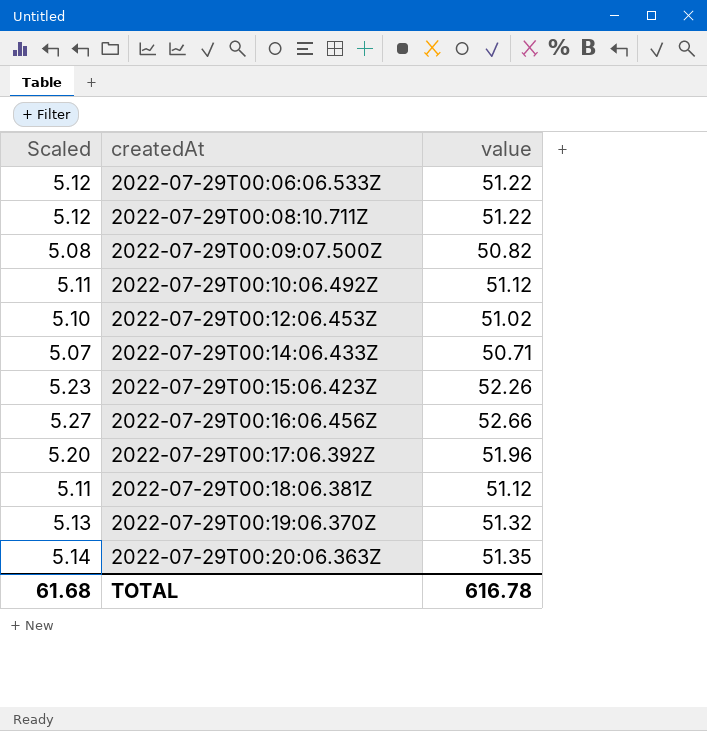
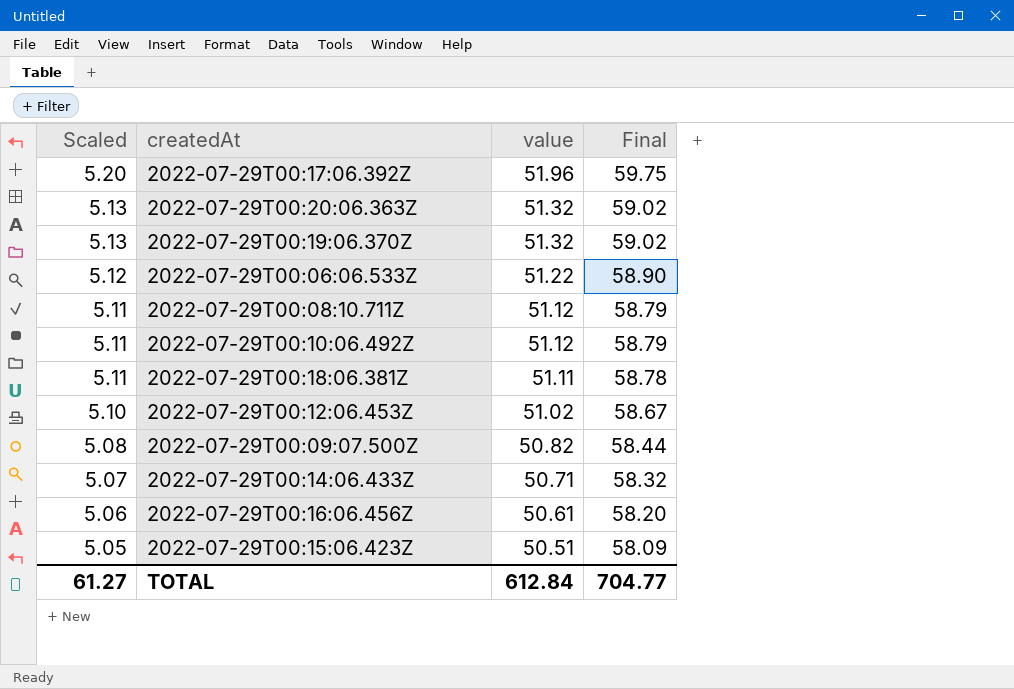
row order: createdAt ascending -> Scaled descending
column Final | formula: none -> [value] * 1.15
2022-07-29T00:20:06.363Z | Scaled: 5.14 -> 5.13
2022-07-29T00:20:06.363Z | value: 51.35 -> 51.32
2022-07-29T00:08:10.711Z | Scaled: 5.12 -> 5.11
2022-07-29T00:08:10.711Z | value: 51.22 -> 51.12
2022-07-29T00:18:06.381Z | value: 51.12 -> 51.11
2022-07-29T00:16:06.456Z | Scaled: 5.27 -> 5.06
2022-07-29T00:16:06.456Z | value: 52.66 -> 50.61
2022-07-29T00:15:06.423Z | Scaled: 5.23 -> 5.05
2022-07-29T00:15:06.423Z | value: 52.26 -> 50.51
TOTAL | Scaled: 61.68 -> 61.27
TOTAL | value: 616.78 -> 612.84

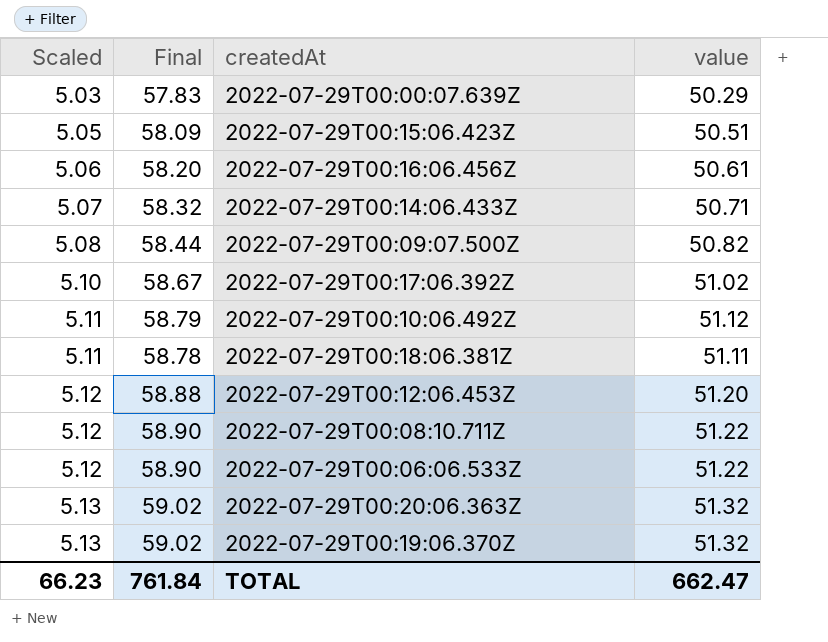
row order: Scaled descending -> Scaled ascending
column Final | position: 4 -> 2
row 2022-07-29T00:00:07.639Z: none -> 5.03 | 57.83 | 50.29
2022-07-29T00:17:06.392Z | Scaled: 5.20 -> 5.10
2022-07-29T00:17:06.392Z | Final: 59.75 -> 58.67
2022-07-29T00:17:06.392Z | value: 51.96 -> 51.02
2022-07-29T00:12:06.453Z | Scaled: 5.10 -> 5.12
2022-07-29T00:12:06.453Z | Final: 58.67 -> 58.88
2022-07-29T00:12:06.453Z | value: 51.02 -> 51.20
2022-07-29T00:08:10.711Z | Scaled: 5.11 -> 5.12
2022-07-29T00:08:10.711Z | Final: 58.79 -> 58.90
2022-07-29T00:08:10.711Z | value: 51.12 -> 51.22
TOTAL | Scaled: 61.27 -> 66.23
TOTAL | Final: 704.77 -> 761.84
TOTAL | value: 612.84 -> 662.47

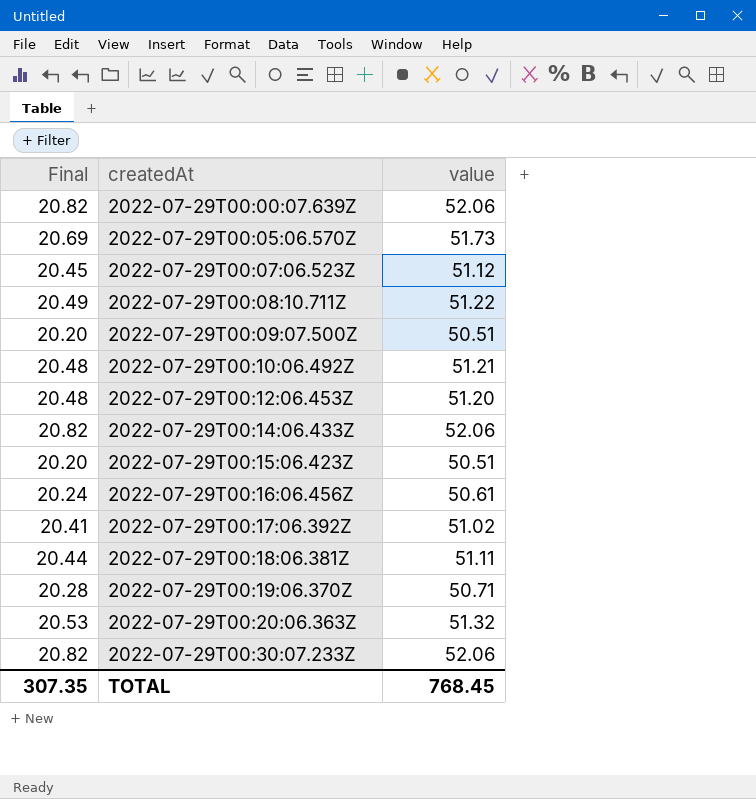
row order: Scaled ascending -> createdAt ascending
column Scaled | formula: [value] * 0.1 -> none
column Final | formula: [value] * 1.15 -> [value] * 0.4
row 2022-07-29T00:06:06.533Z: 5.12 | 58.90 | 51.22 -> none
2022-07-29T00:00:07.639Z | value: 50.29 -> 52.06
row 2022-07-29T00:05:06.570Z: none -> 20.69 | 51.73
row 2022-07-29T00:07:06.523Z: none -> 20.45 | 51.12
2022-07-29T00:09:07.500Z | value: 50.82 -> 50.51
2022-07-29T00:10:06.492Z | value: 51.12 -> 51.21
2022-07-29T00:14:06.433Z | value: 50.71 -> 52.06
2022-07-29T00:19:06.370Z | value: 51.32 -> 50.71
row 2022-07-29T00:30:07.233Z: none -> 20.82 | 52.06
TOTAL | Final: 761.84 -> 307.35
TOTAL | value: 662.47 -> 768.45

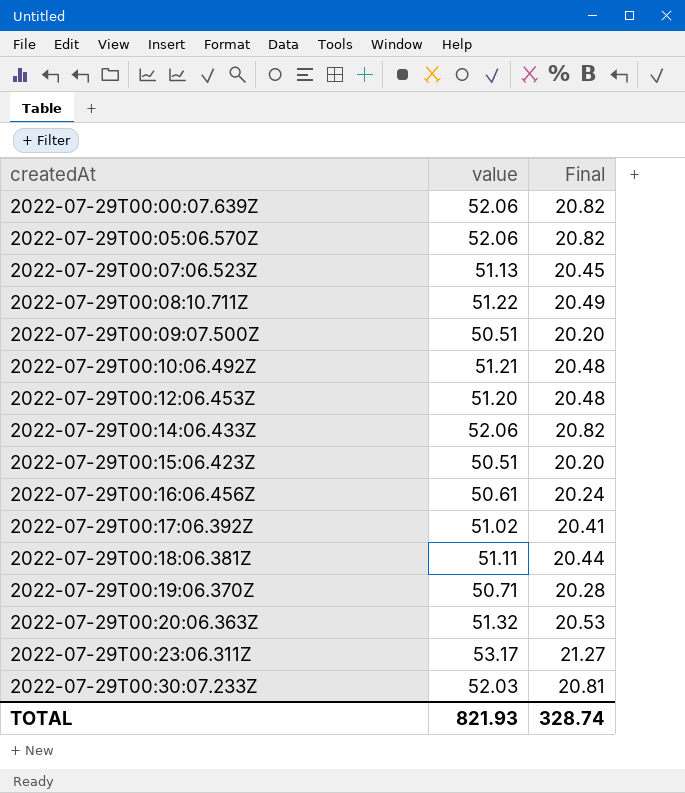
column Final | position: 1 -> 3
2022-07-29T00:05:06.570Z | value: 51.73 -> 52.06
2022-07-29T00:05:06.570Z | Final: 20.69 -> 20.82
2022-07-29T00:07:06.523Z | value: 51.12 -> 51.13
row 2022-07-29T00:23:06.311Z: none -> 53.17 | 21.27
2022-07-29T00:30:07.233Z | value: 52.06 -> 52.03
2022-07-29T00:30:07.233Z | Final: 20.82 -> 20.81
TOTAL | value: 768.45 -> 821.93
TOTAL | Final: 307.35 -> 328.74

